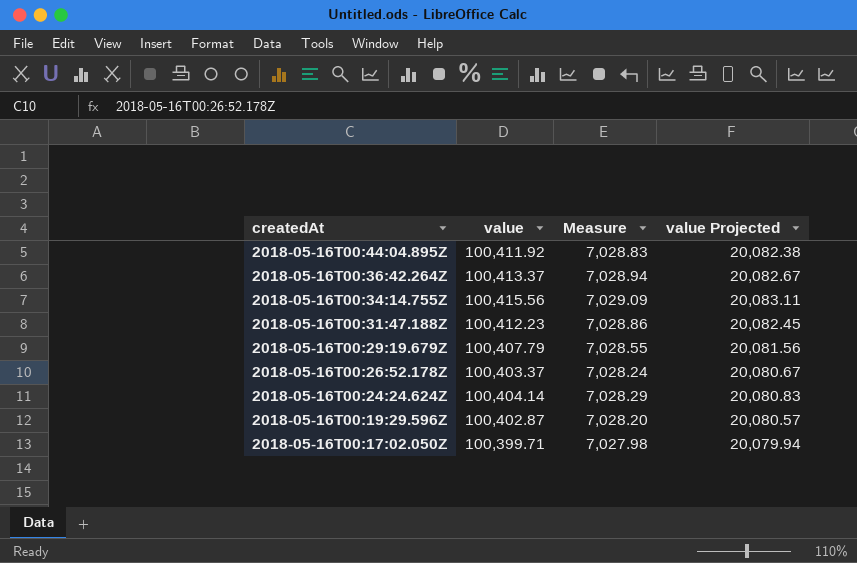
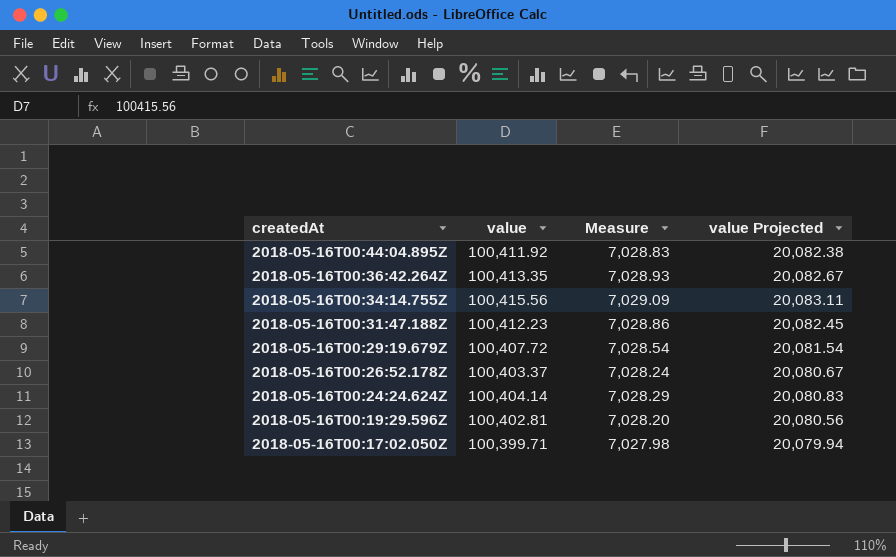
2018-05-16T00:36:42.264Z | value: 100,413.37 -> 100,413.35
2018-05-16T00:36:42.264Z | Measure: 7,028.94 -> 7,028.93
2018-05-16T00:29:19.679Z | value: 100,407.79 -> 100,407.72
2018-05-16T00:29:19.679Z | Measure: 7,028.55 -> 7,028.54
2018-05-16T00:29:19.679Z | value Projected: 20,081.56 -> 20,081.54
2018-05-16T00:19:29.596Z | value: 100,402.87 -> 100,402.81
2018-05-16T00:19:29.596Z | value Projected: 20,080.57 -> 20,080.56

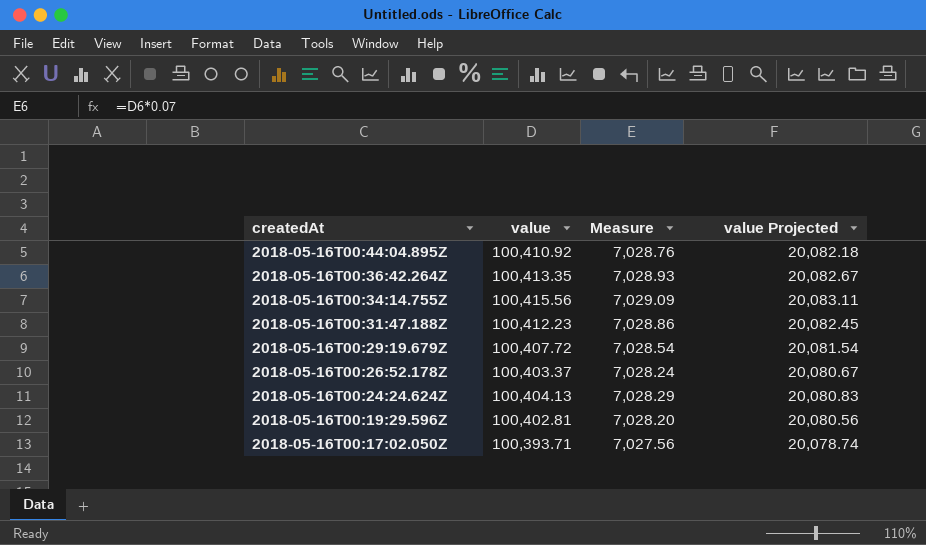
2018-05-16T00:44:04.895Z | value: 100,411.92 -> 100,410.92
2018-05-16T00:44:04.895Z | Measure: 7,028.83 -> 7,028.76
2018-05-16T00:44:04.895Z | value Projected: 20,082.38 -> 20,082.18
2018-05-16T00:24:24.624Z | value: 100,404.14 -> 100,404.13
2018-05-16T00:17:02.050Z | value: 100,399.71 -> 100,393.71
2018-05-16T00:17:02.050Z | Measure: 7,027.98 -> 7,027.56
2018-05-16T00:17:02.050Z | value Projected: 20,079.94 -> 20,078.74

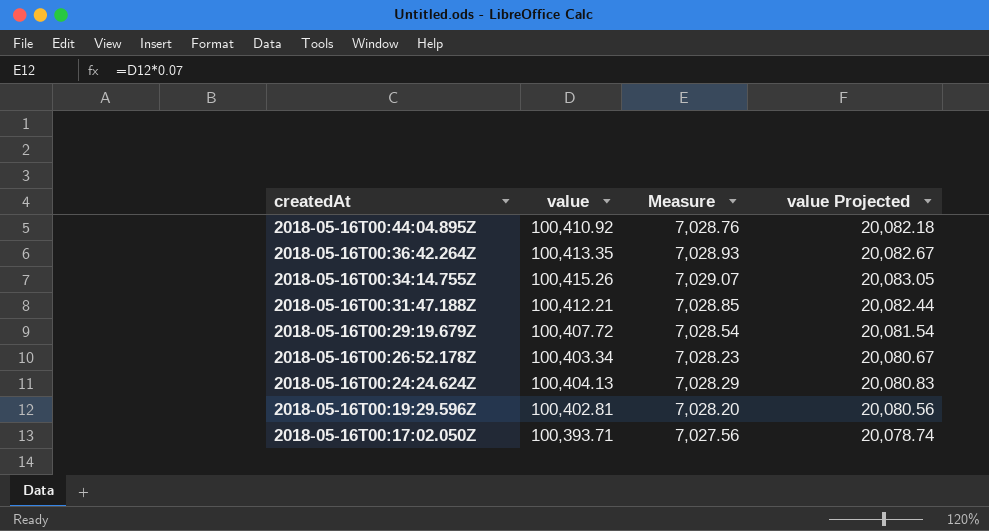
2018-05-16T00:34:14.755Z | value: 100,415.56 -> 100,415.26
2018-05-16T00:34:14.755Z | Measure: 7,029.09 -> 7,029.07
2018-05-16T00:34:14.755Z | value Projected: 20,083.11 -> 20,083.05
2018-05-16T00:31:47.188Z | value: 100,412.23 -> 100,412.21
2018-05-16T00:31:47.188Z | Measure: 7,028.86 -> 7,028.85
2018-05-16T00:31:47.188Z | value Projected: 20,082.45 -> 20,082.44
2018-05-16T00:26:52.178Z | value: 100,403.37 -> 100,403.34
2018-05-16T00:26:52.178Z | Measure: 7,028.24 -> 7,028.23

